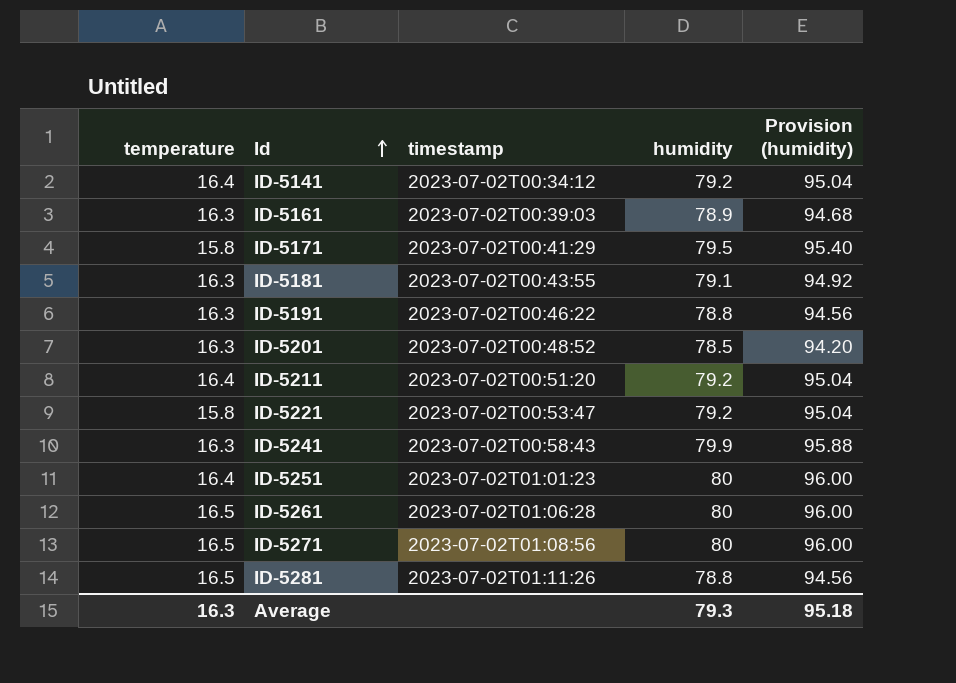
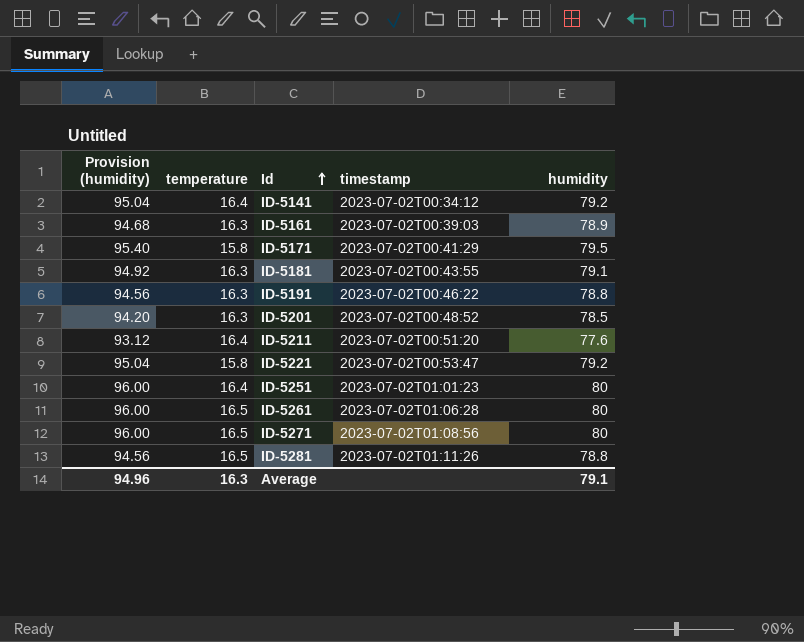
column Provision (humidity) | position: 5 -> 1
row ID-5241: 16.3 | 2023-07-02T00:58:43 | 79.9 | 95.88 -> none
ID-5211 | Provision (humidity): 95.04 -> 93.12
ID-5211 | humidity: 79.2 -> 77.6
Average | Provision (humidity): 95.18 -> 94.96
Average | humidity: 79.3 -> 79.1

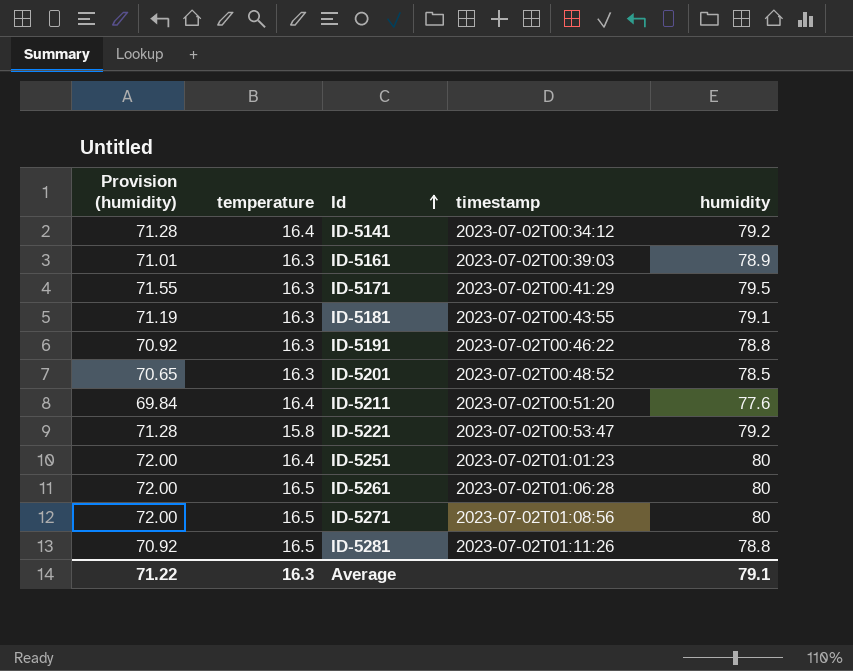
column Provision (humidity) | formula: [humidity] * 1.2 -> [humidity] * 0.9
ID-5171 | temperature: 15.8 -> 16.3
Average | Provision (humidity): 94.96 -> 71.22

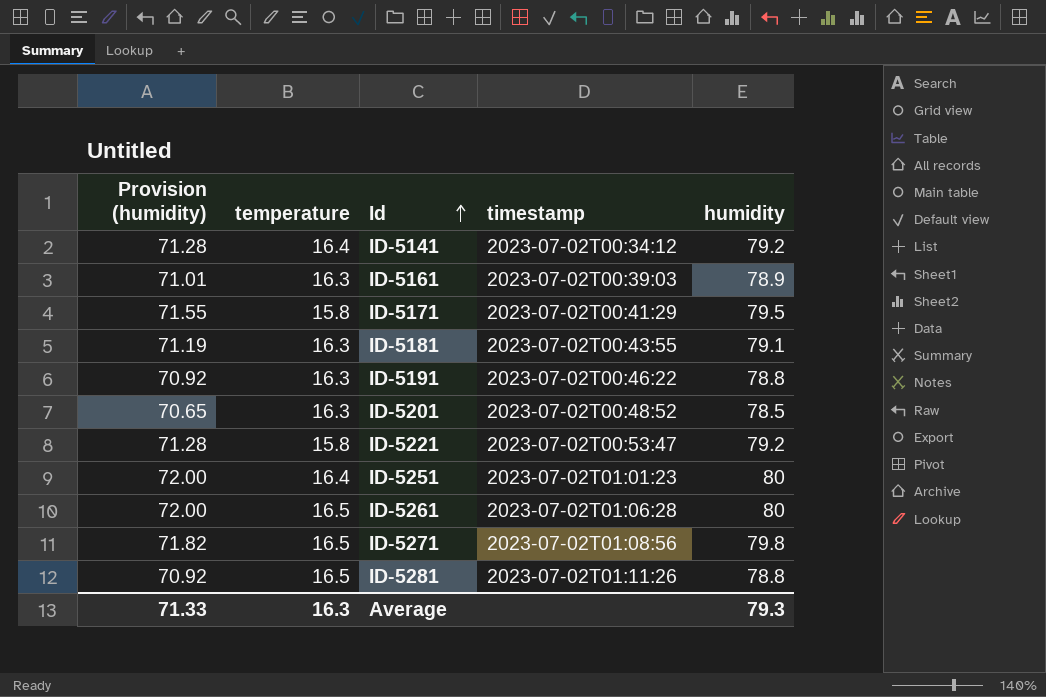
row ID-5211: 69.84 | 16.4 | 2023-07-02T00:51:20 | 77.6 -> none
ID-5171 | temperature: 16.3 -> 15.8
ID-5271 | Provision (humidity): 72.00 -> 71.82
ID-5271 | humidity: 80 -> 79.8
Average | Provision (humidity): 71.22 -> 71.33
Average | humidity: 79.1 -> 79.3

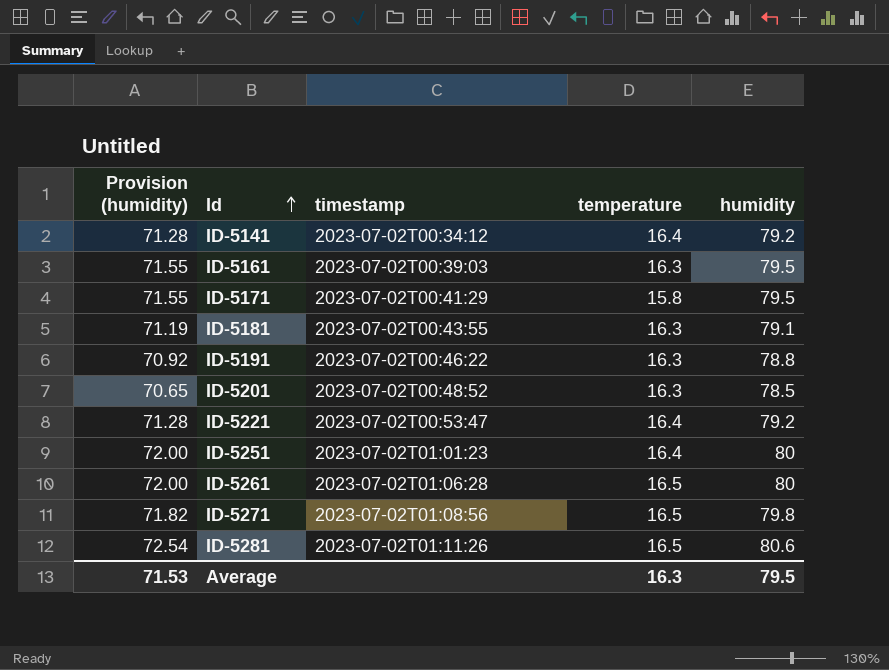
column temperature | position: 2 -> 4
ID-5161 | Provision (humidity): 71.01 -> 71.55
ID-5161 | humidity: 78.9 -> 79.5
ID-5221 | temperature: 15.8 -> 16.4
ID-5281 | Provision (humidity): 70.92 -> 72.54
ID-5281 | humidity: 78.8 -> 80.6
Average | Provision (humidity): 71.33 -> 71.53
Average | humidity: 79.3 -> 79.5

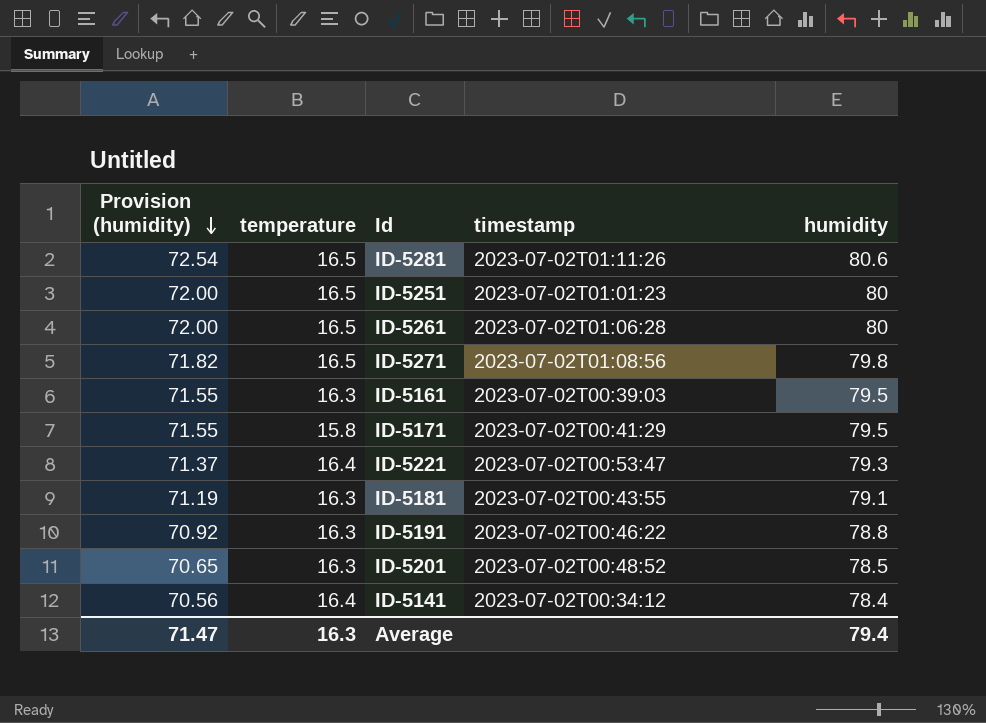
row order: Id ascending -> Provision (humidity) descending
column temperature | position: 4 -> 2
ID-5251 | temperature: 16.4 -> 16.5
ID-5221 | Provision (humidity): 71.28 -> 71.37
ID-5221 | humidity: 79.2 -> 79.3
ID-5141 | Provision (humidity): 71.28 -> 70.56
ID-5141 | humidity: 79.2 -> 78.4
Average | Provision (humidity): 71.53 -> 71.47
Average | humidity: 79.5 -> 79.4

